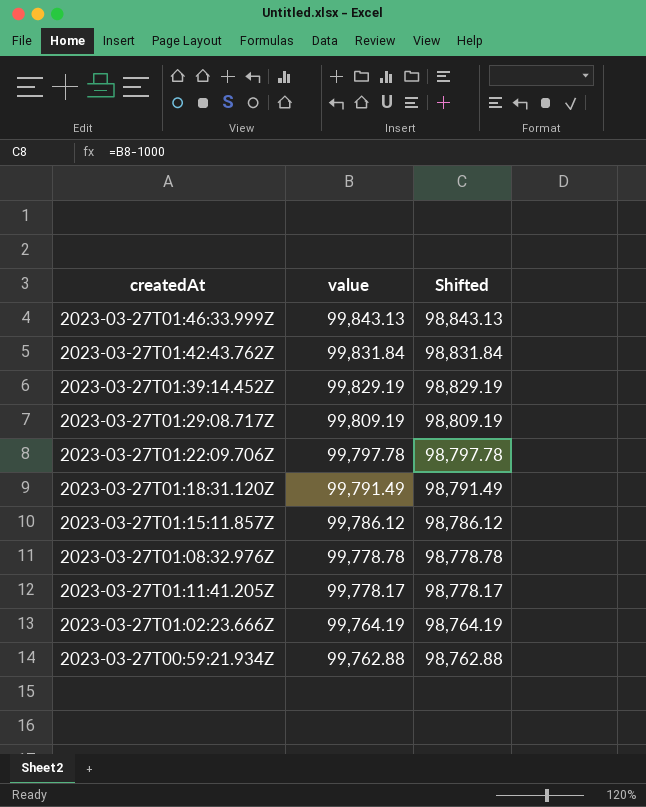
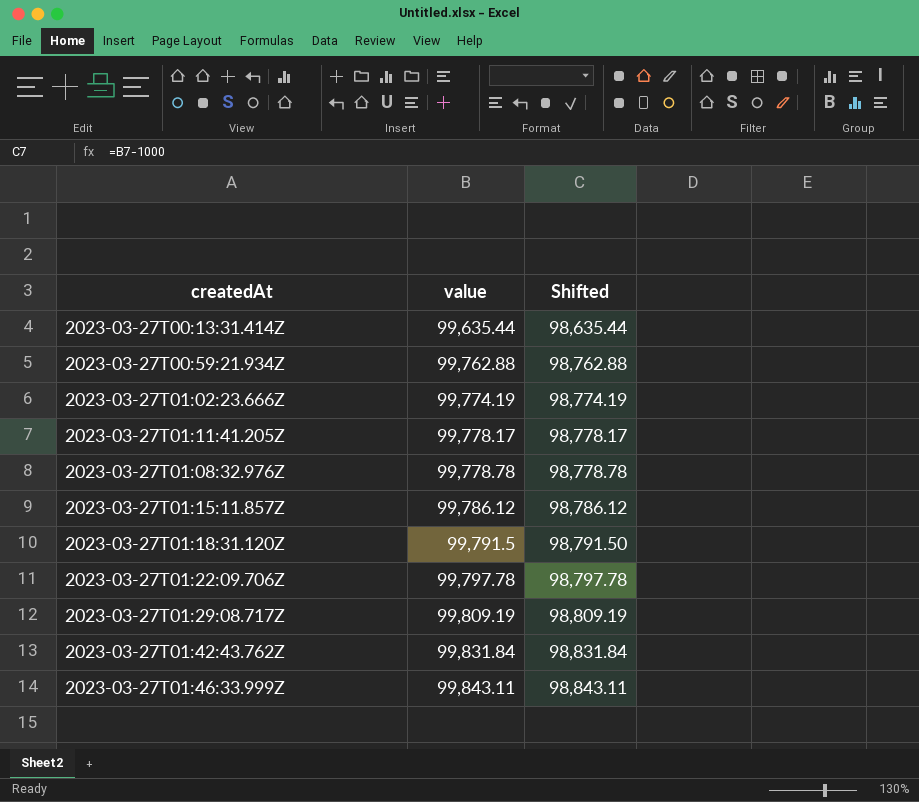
row order: value descending -> value ascending
row 2023-03-27T01:39:14.452Z: 99,829.19 | 98,829.19 -> none
row 2023-03-27T00:13:31.414Z: none -> 99,635.44 | 98,635.44
2023-03-27T01:02:23.666Z | value: 99,764.19 -> 99,774.19
2023-03-27T01:02:23.666Z | Shifted: 98,764.19 -> 98,774.19
2023-03-27T01:18:31.120Z | value: 99,791.49 -> 99,791.5
2023-03-27T01:18:31.120Z | Shifted: 98,791.49 -> 98,791.50
2023-03-27T01:46:33.999Z | value: 99,843.13 -> 99,843.11
2023-03-27T01:46:33.999Z | Shifted: 98,843.13 -> 98,843.11

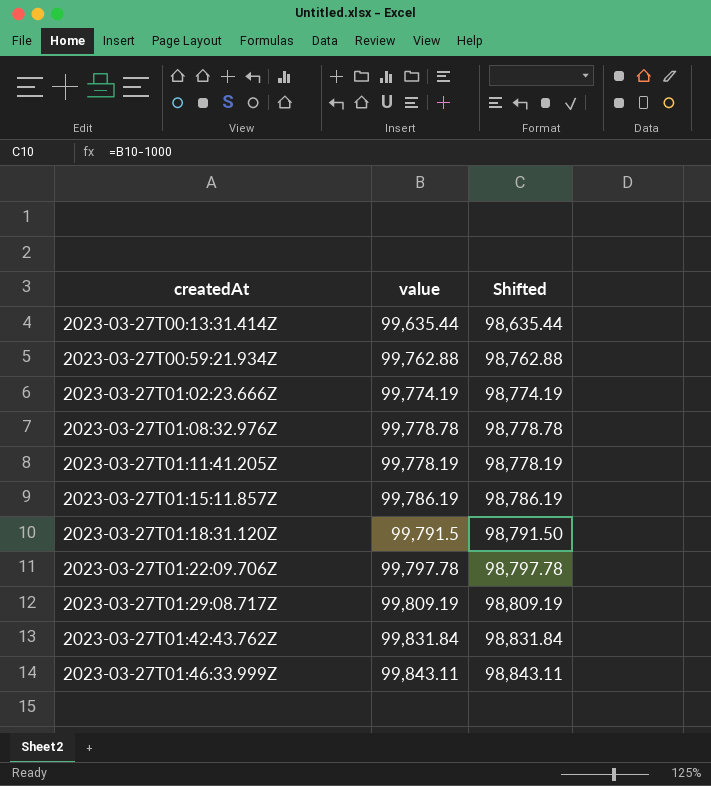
row order: value ascending -> createdAt ascending
2023-03-27T01:11:41.205Z | value: 99,778.17 -> 99,778.19
2023-03-27T01:11:41.205Z | Shifted: 98,778.17 -> 98,778.19
2023-03-27T01:15:11.857Z | value: 99,786.12 -> 99,786.19
2023-03-27T01:15:11.857Z | Shifted: 98,786.12 -> 98,786.19

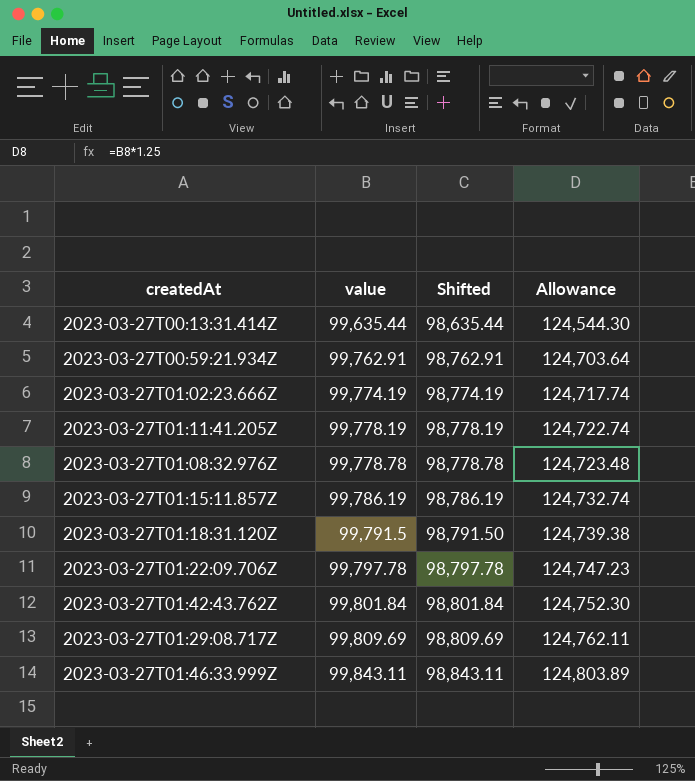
row order: createdAt ascending -> value ascending
column Allowance | formula: none -> [value] * 1.25
2023-03-27T00:59:21.934Z | value: 99,762.88 -> 99,762.91
2023-03-27T00:59:21.934Z | Shifted: 98,762.88 -> 98,762.91
2023-03-27T01:42:43.762Z | value: 99,831.84 -> 99,801.84
2023-03-27T01:42:43.762Z | Shifted: 98,831.84 -> 98,801.84
2023-03-27T01:29:08.717Z | value: 99,809.19 -> 99,809.69
2023-03-27T01:29:08.717Z | Shifted: 98,809.19 -> 98,809.69

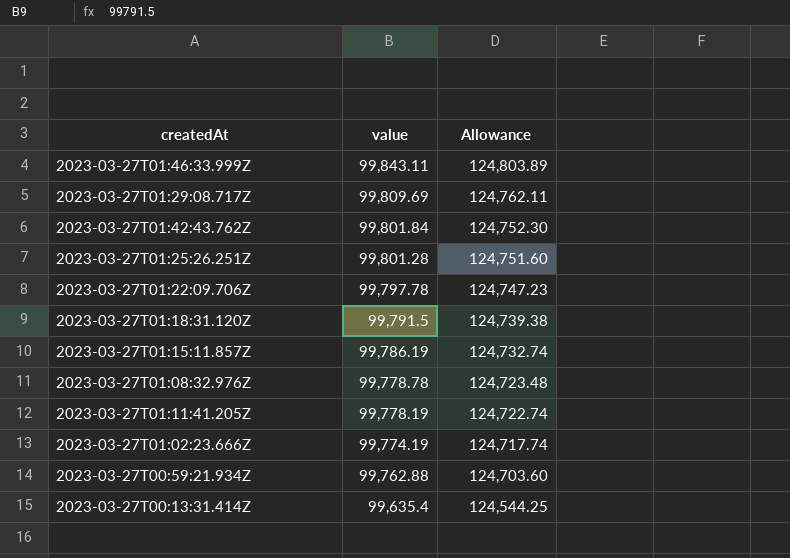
row order: value ascending -> value descending
column Shifted | formula: [value] - 1000 -> none
row 2023-03-27T01:25:26.251Z: none -> 99,801.28 | 124,751.60
2023-03-27T00:59:21.934Z | value: 99,762.91 -> 99,762.88
2023-03-27T00:59:21.934Z | Allowance: 124,703.64 -> 124,703.60
2023-03-27T00:13:31.414Z | value: 99,635.44 -> 99,635.4
2023-03-27T00:13:31.414Z | Allowance: 124,544.30 -> 124,544.25

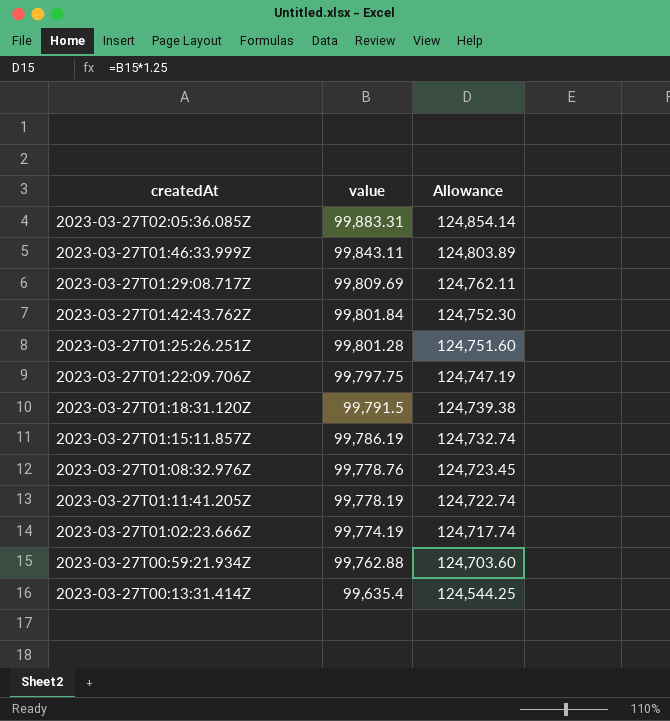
row 2023-03-27T02:05:36.085Z: none -> 99,883.31 | 124,854.14
2023-03-27T01:22:09.706Z | value: 99,797.78 -> 99,797.75
2023-03-27T01:22:09.706Z | Allowance: 124,747.23 -> 124,747.19
2023-03-27T01:08:32.976Z | value: 99,778.78 -> 99,778.76
2023-03-27T01:08:32.976Z | Allowance: 124,723.48 -> 124,723.45

